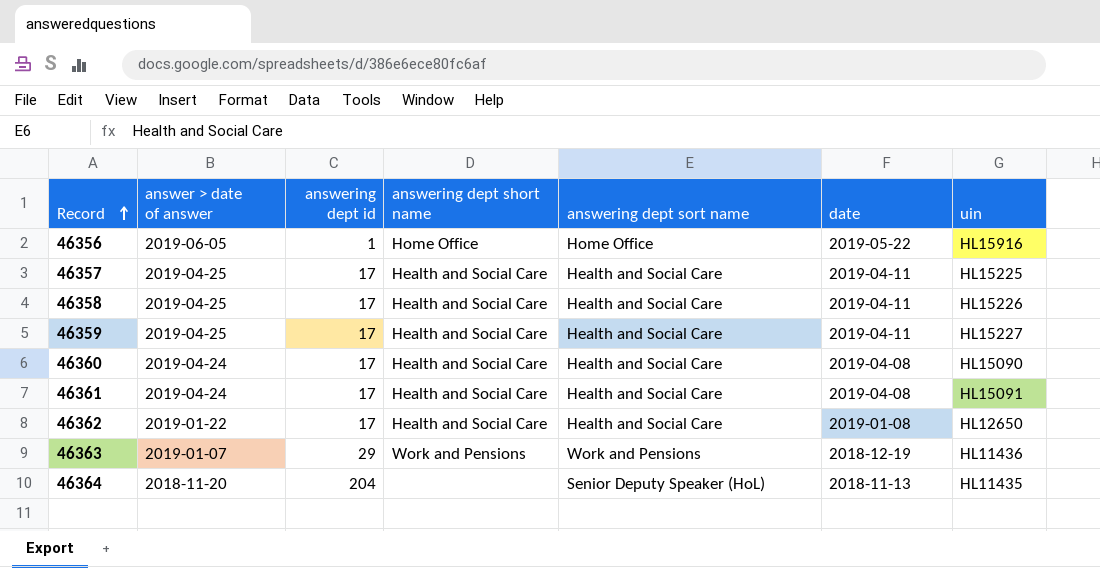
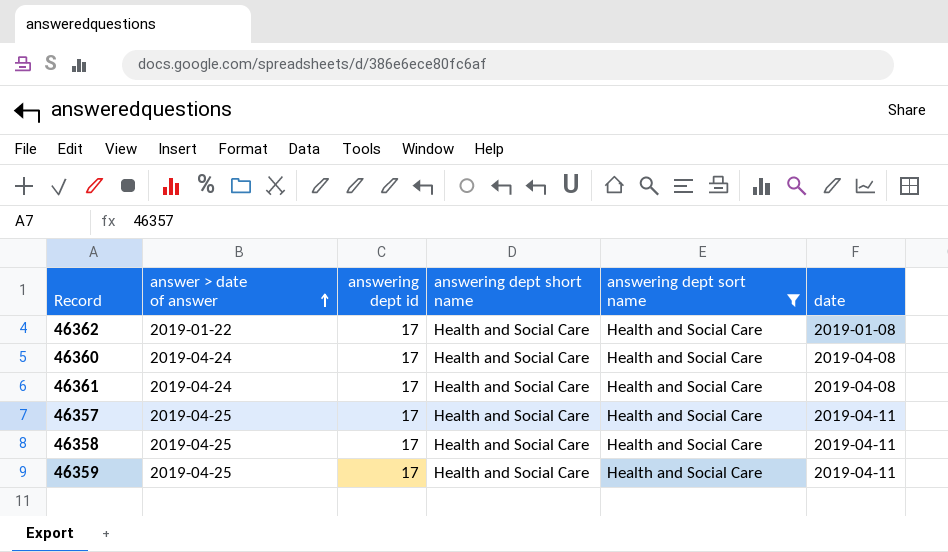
filter: none -> answering dept sort name = Health and Social Care
row order: Record ascending -> answer > date of answer ascending
column uin | position: 7 -> none

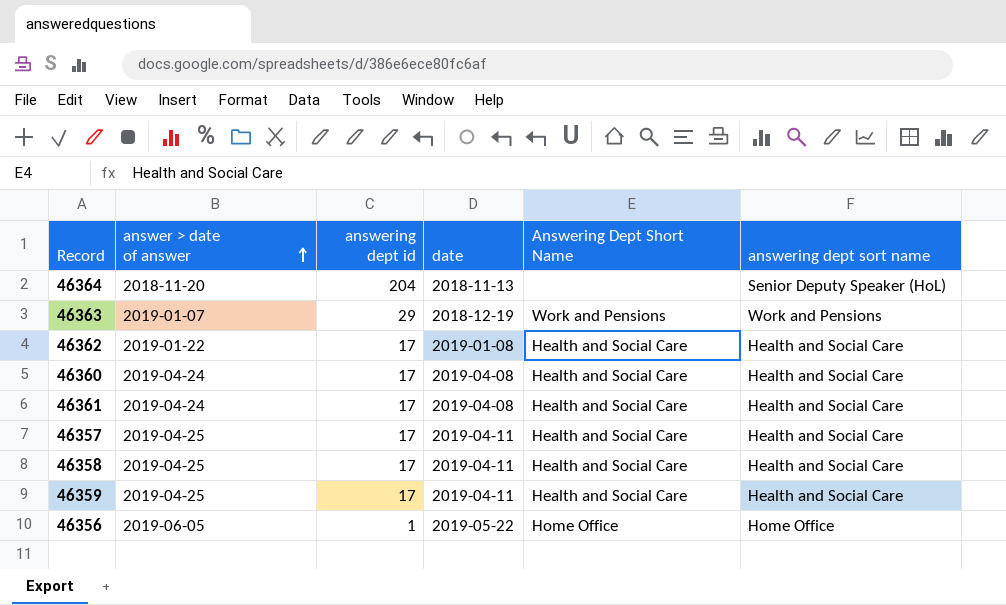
filter: answering dept sort name = Health and Social Care -> none
column date | position: 6 -> 4
column name: answering dept short name -> Answering Dept Short Name

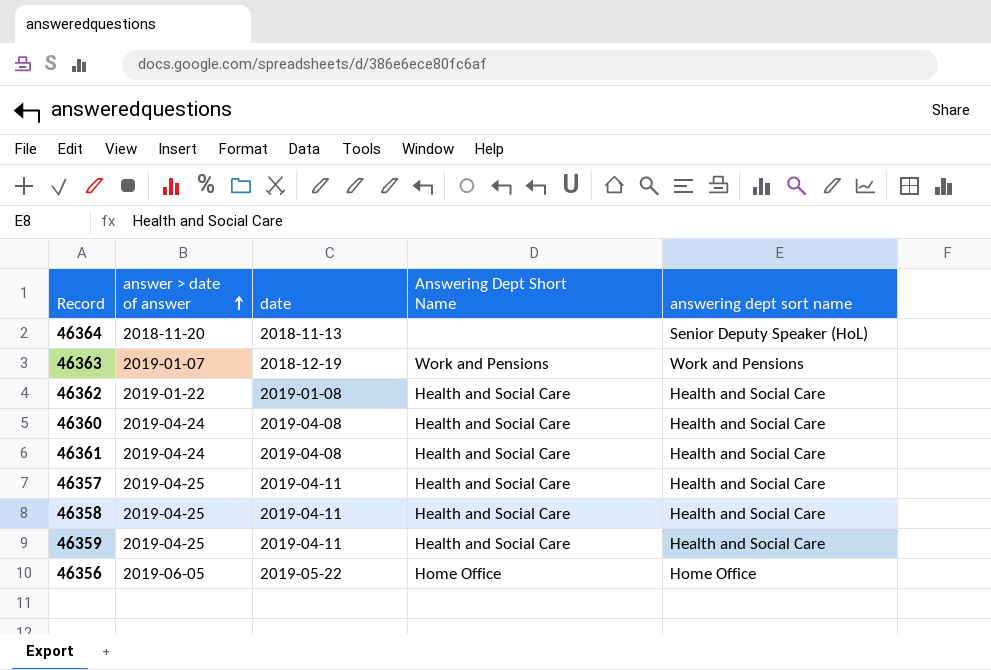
column answering dept id | position: 3 -> none

